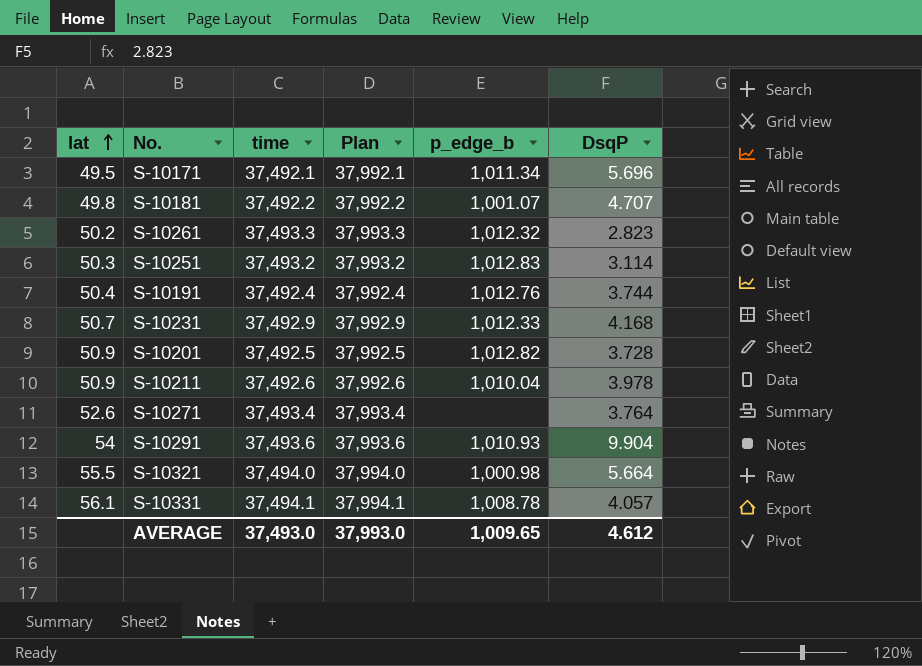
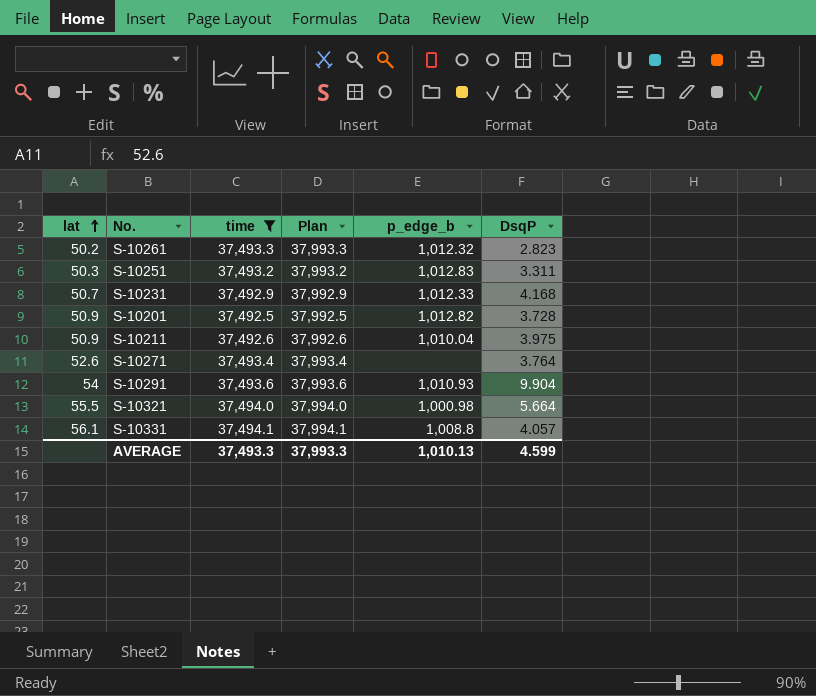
filter: none -> time >= 37,492.5
S-10251 | DsqP: 3.114 -> 3.311
S-10211 | DsqP: 3.978 -> 3.975
S-10331 | p_edge_b: 1,008.78 -> 1,008.8
AVERAGE | time: 37,493.0 -> 37,493.3
AVERAGE | Plan: 37,993.0 -> 37,993.3
AVERAGE | p_edge_b: 1,009.65 -> 1,010.13
AVERAGE | DsqP: 4.612 -> 4.599

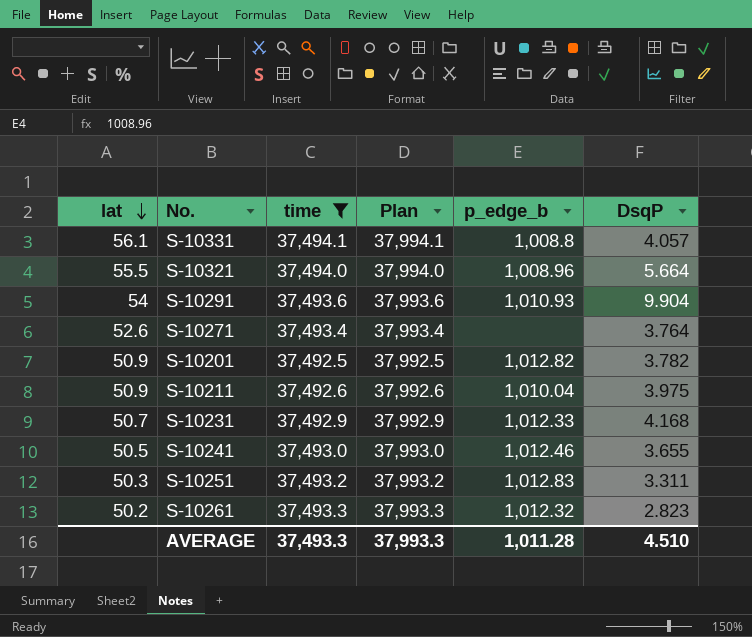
row order: lat ascending -> lat descending
S-10321 | p_edge_b: 1,000.98 -> 1,008.96
S-10201 | DsqP: 3.728 -> 3.782
row S-10241: none -> 50.5 | 37,493.0 | 37,993.0 | 1,012.46 | 3.655
AVERAGE | p_edge_b: 1,010.13 -> 1,011.28
AVERAGE | DsqP: 4.599 -> 4.510

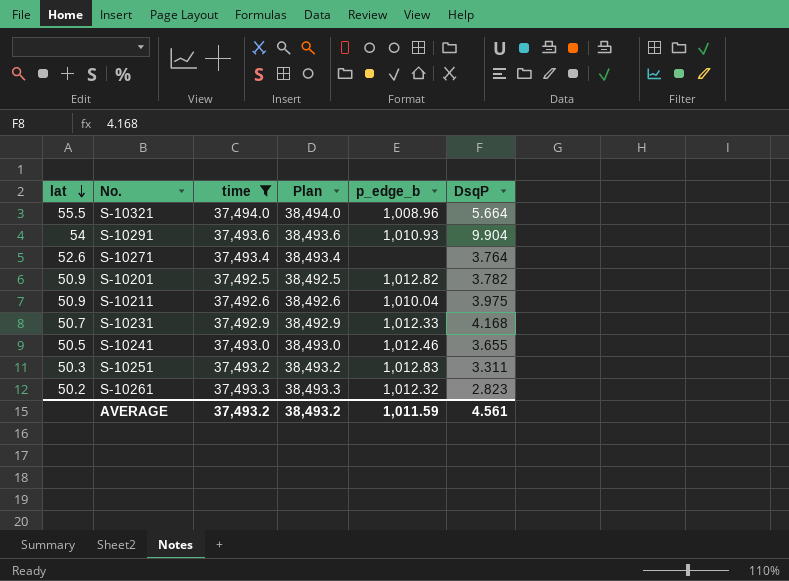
column Plan | formula: [time] + 500 -> [time] + 1000
row S-10331: 56.1 | 37,494.1 | 37,994.1 | 1,008.8 | 4.057 -> none
AVERAGE | time: 37,493.3 -> 37,493.2
AVERAGE | Plan: 37,993.3 -> 38,493.2
AVERAGE | p_edge_b: 1,011.28 -> 1,011.59
AVERAGE | DsqP: 4.510 -> 4.561

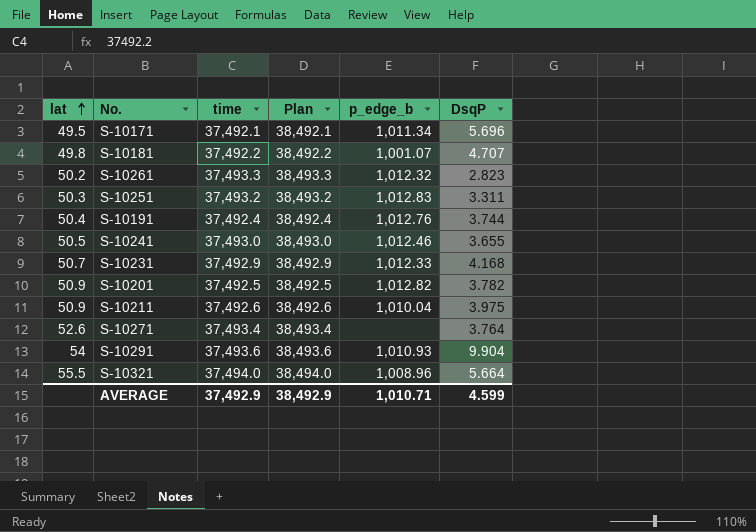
filter: time >= 37,492.5 -> none
row order: lat descending -> lat ascending
AVERAGE | time: 37,493.2 -> 37,492.9
AVERAGE | Plan: 38,493.2 -> 38,492.9
AVERAGE | p_edge_b: 1,011.59 -> 1,010.71
AVERAGE | DsqP: 4.561 -> 4.599

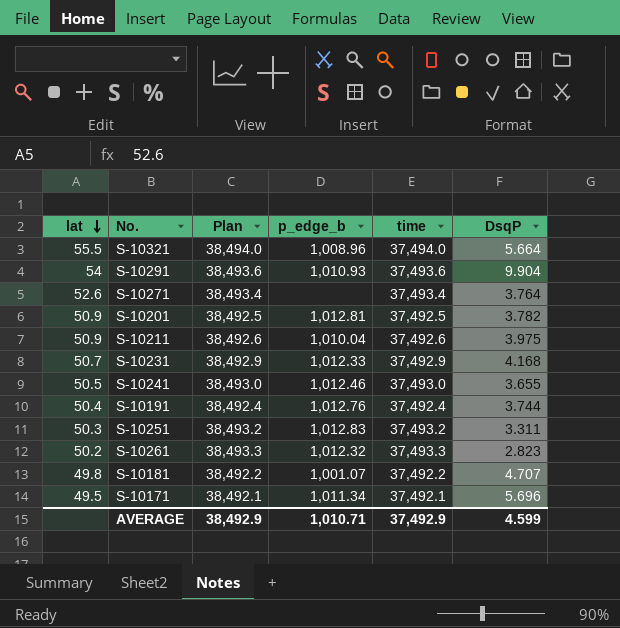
row order: lat ascending -> lat descending
column time | position: 3 -> 5
S-10201 | p_edge_b: 1,012.82 -> 1,012.81

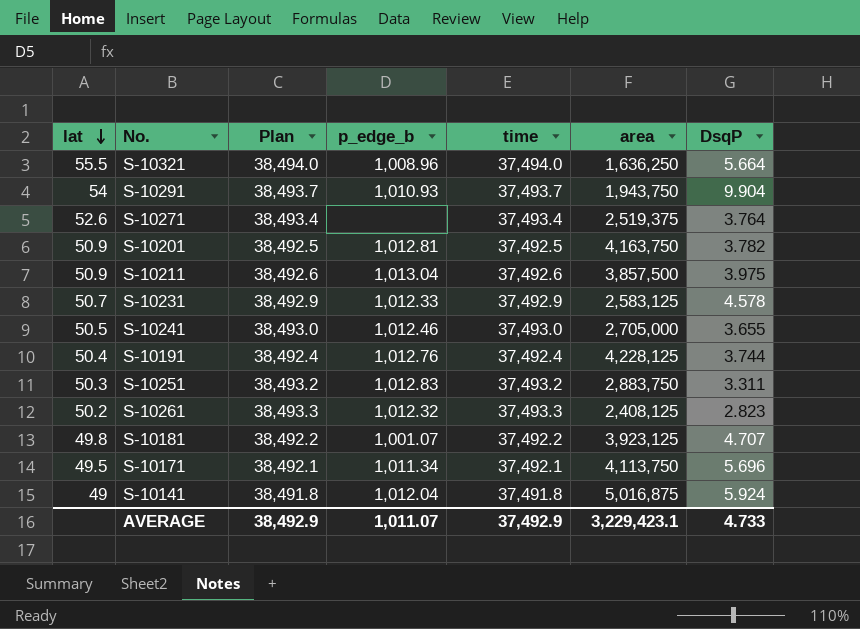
column area | position: none -> 6
S-10291 | Plan: 38,493.6 -> 38,493.7
S-10291 | time: 37,493.6 -> 37,493.7
S-10211 | p_edge_b: 1,010.04 -> 1,013.04
S-10231 | DsqP: 4.168 -> 4.578
row S-10141: none -> 49 | 38,491.8 | 1,012.04 | 37,491.8 | 5,016,875 | 5.924
AVERAGE | p_edge_b: 1,010.71 -> 1,011.07
AVERAGE | DsqP: 4.599 -> 4.733

